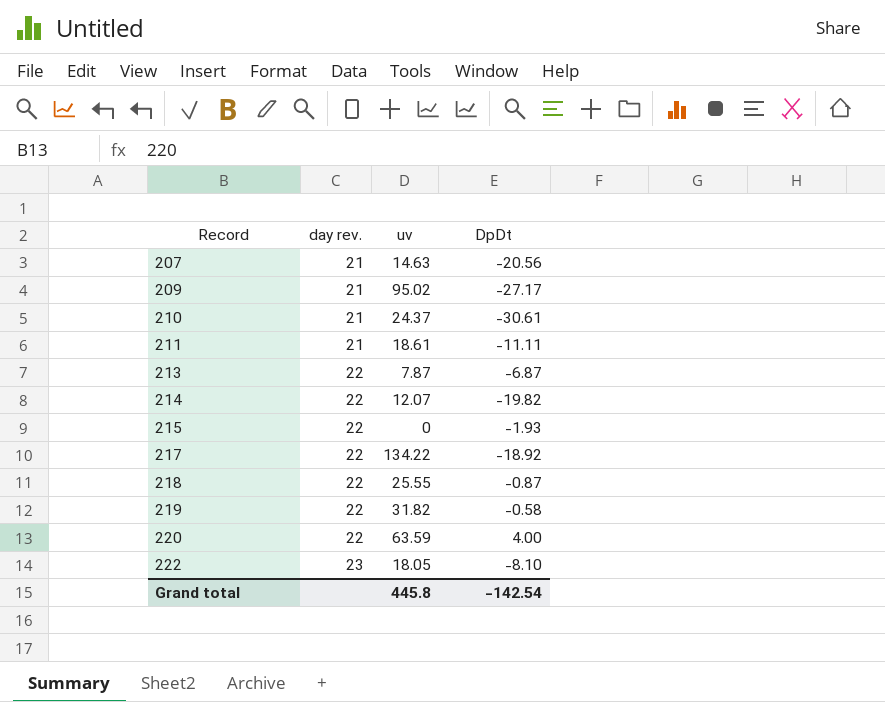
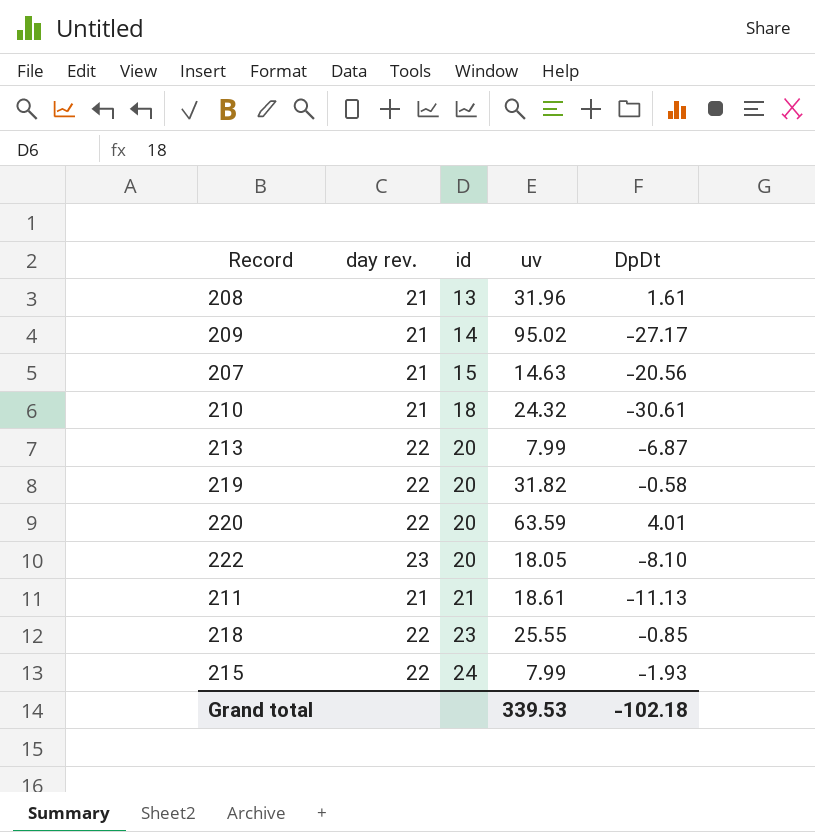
row order: Record ascending -> id ascending
column id | position: none -> 3
row 214: 22 | 12.07 | -19.82 -> none
row 217: 22 | 134.22 | -18.92 -> none
row 208: none -> 21 | 13 | 31.96 | 1.61
210 | uv: 24.37 -> 24.32
213 | uv: 7.87 -> 7.99
220 | DpDt: 4.00 -> 4.01
211 | DpDt: -11.11 -> -11.13
218 | DpDt: -0.87 -> -0.85
215 | uv: 0 -> 7.99
Grand total | uv: 445.8 -> 339.53
Grand total | DpDt: -142.54 -> -102.18

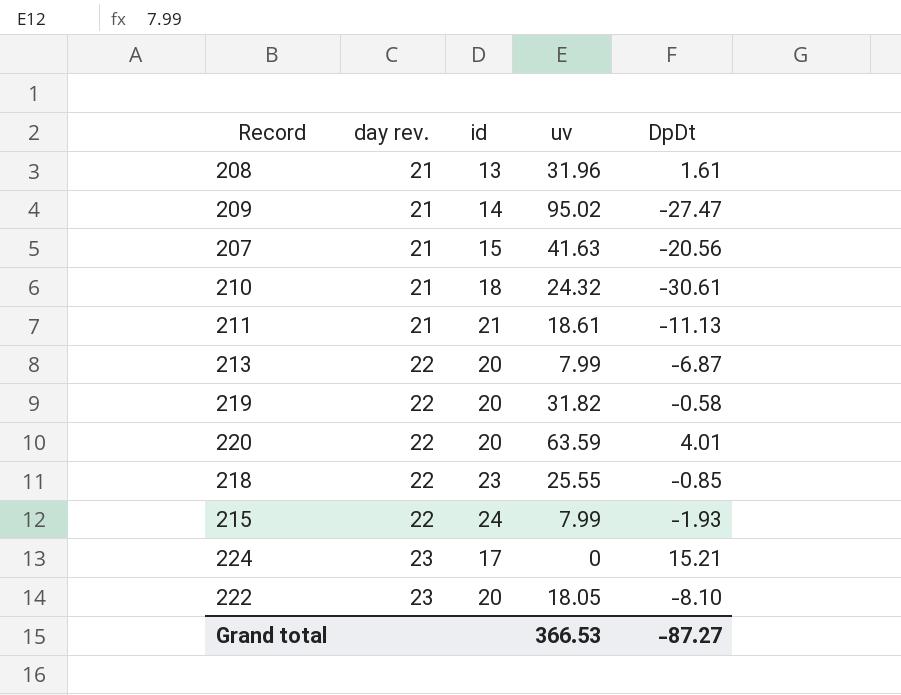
row order: id ascending -> day rev. ascending
209 | DpDt: -27.17 -> -27.47
207 | uv: 14.63 -> 41.63
row 224: none -> 23 | 17 | 0 | 15.21
Grand total | uv: 339.53 -> 366.53
Grand total | DpDt: -102.18 -> -87.27

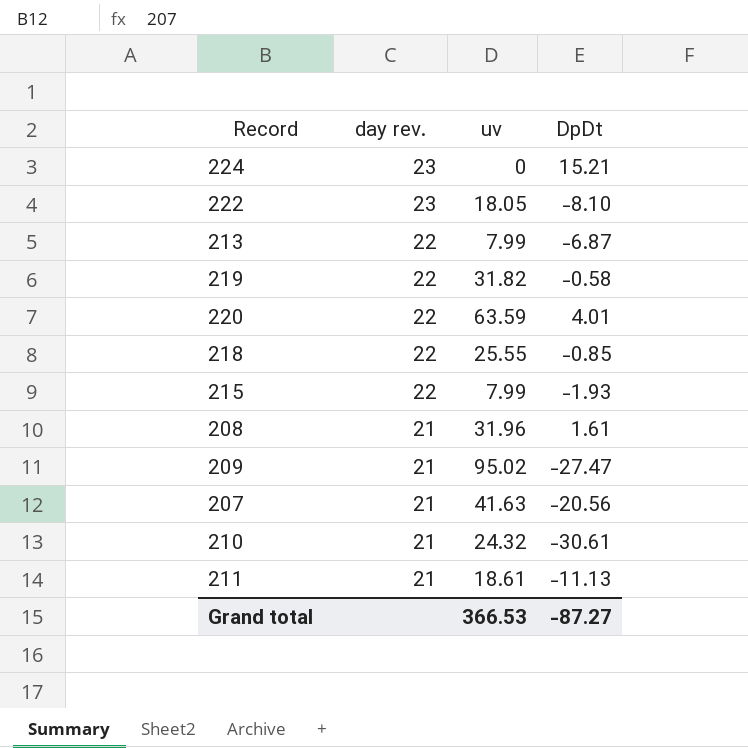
row order: day rev. ascending -> day rev. descending
column id | position: 3 -> none

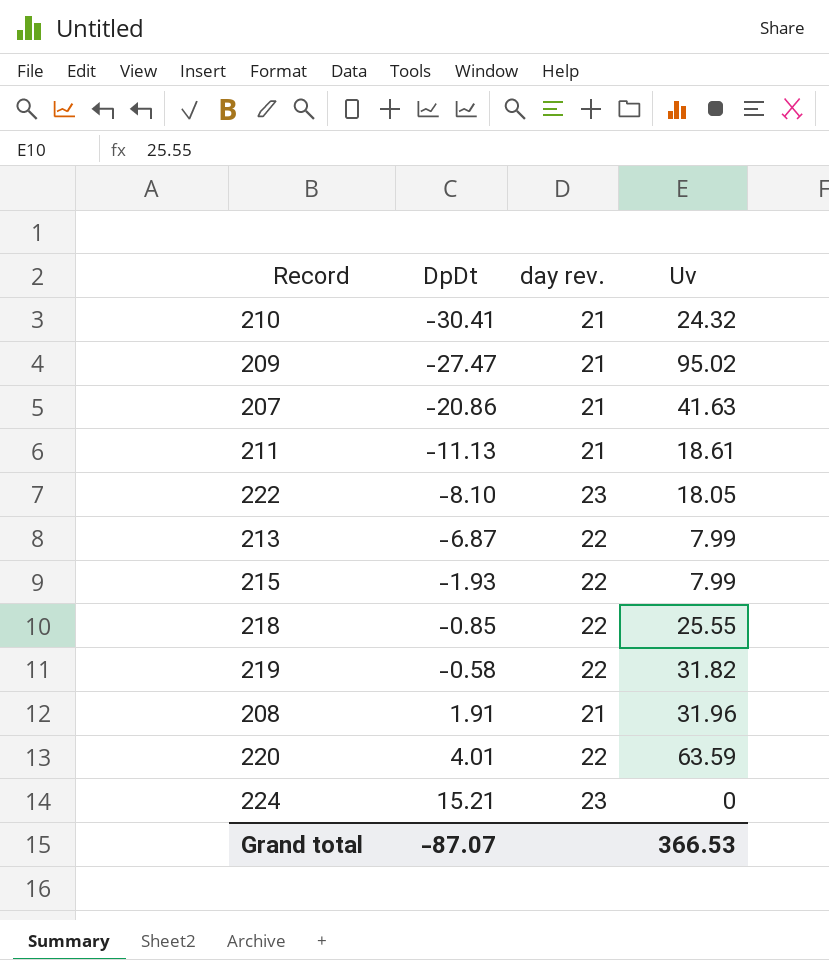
row order: day rev. descending -> DpDt ascending
column DpDt | position: 4 -> 2
column name: uv -> Uv
210 | DpDt: -30.61 -> -30.41
207 | DpDt: -20.56 -> -20.86
208 | DpDt: 1.61 -> 1.91
Grand total | DpDt: -87.27 -> -87.07

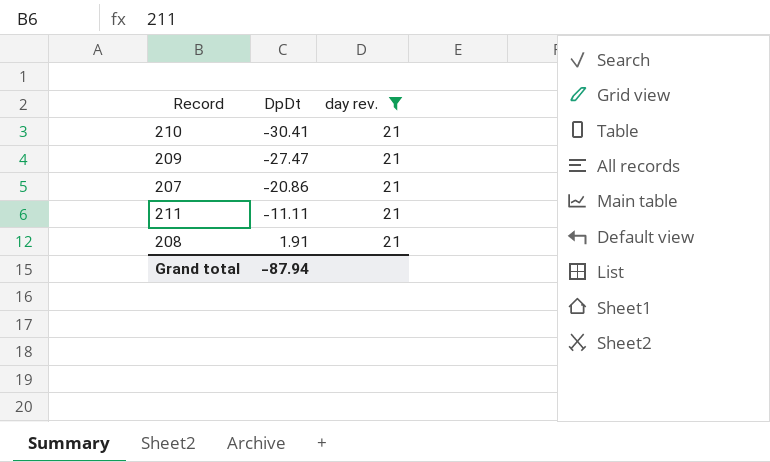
filter: none -> day rev. = 21
column Uv | position: 4 -> none
211 | DpDt: -11.13 -> -11.11
Grand total | DpDt: -87.07 -> -87.94

